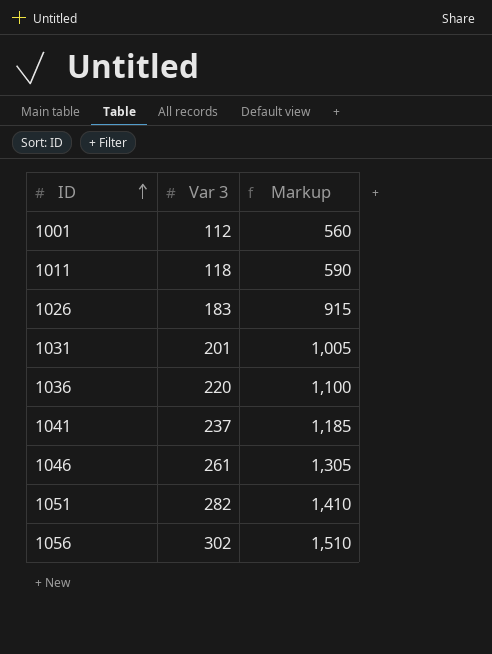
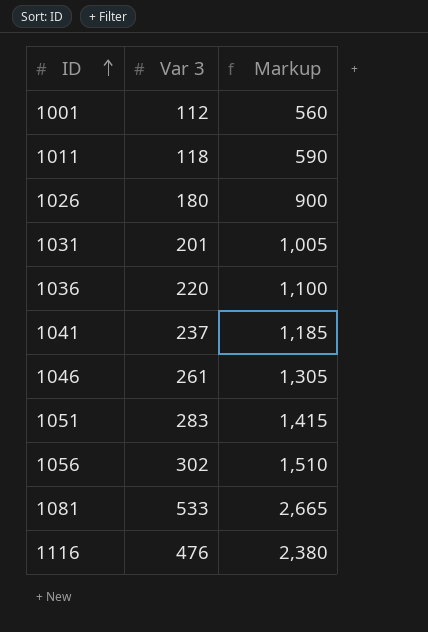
1026 | Var 3: 183 -> 180
1026 | Markup: 915 -> 900
1051 | Var 3: 282 -> 283
1051 | Markup: 1,410 -> 1,415
row 1081: none -> 533 | 2,665
row 1116: none -> 476 | 2,380

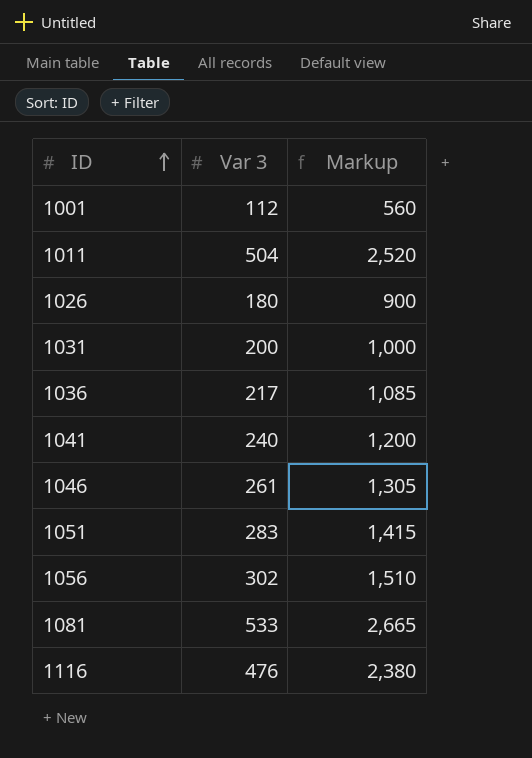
1011 | Var 3: 118 -> 504
1011 | Markup: 590 -> 2,520
1031 | Var 3: 201 -> 200
1031 | Markup: 1,005 -> 1,000
1036 | Var 3: 220 -> 217
1036 | Markup: 1,100 -> 1,085
1041 | Var 3: 237 -> 240
1041 | Markup: 1,185 -> 1,200

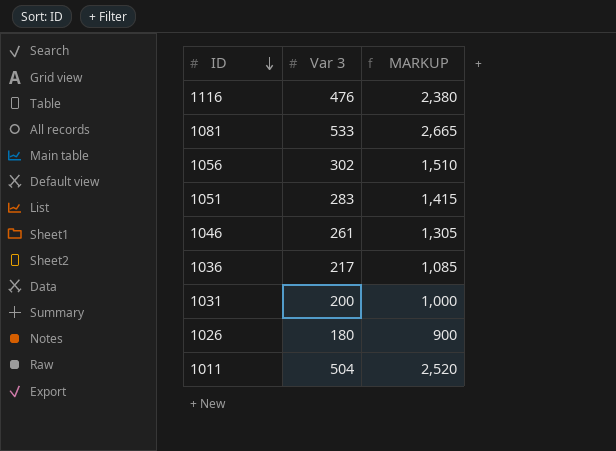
row order: ID ascending -> ID descending
column name: Markup -> MARKUP
row 1001: 112 | 560 -> none
row 1041: 240 | 1,200 -> none

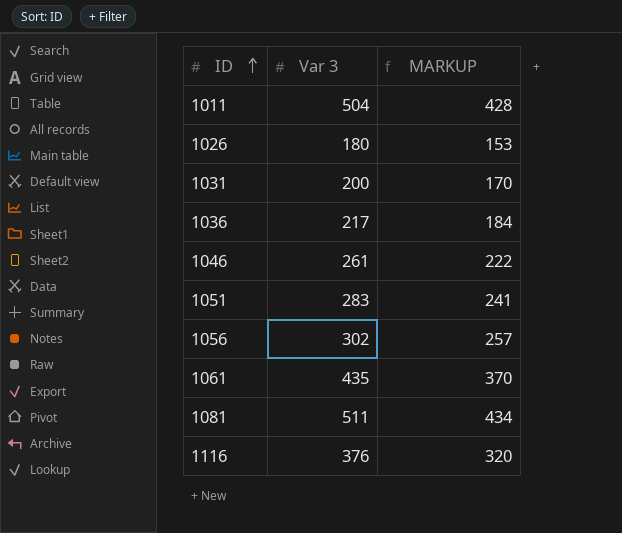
row order: ID descending -> ID ascending
column MARKUP | formula: [Var 3] * 5 -> [Var 3] * 0.85
row 1061: none -> 435 | 370
1081 | Var 3: 533 -> 511
1116 | Var 3: 476 -> 376

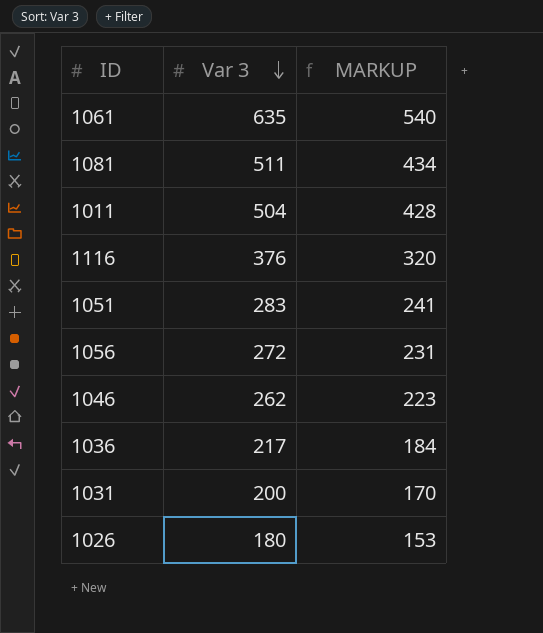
row order: ID ascending -> Var 3 descending
1061 | Var 3: 435 -> 635
1061 | MARKUP: 370 -> 540
1056 | Var 3: 302 -> 272
1056 | MARKUP: 257 -> 231
1046 | Var 3: 261 -> 262
1046 | MARKUP: 222 -> 223

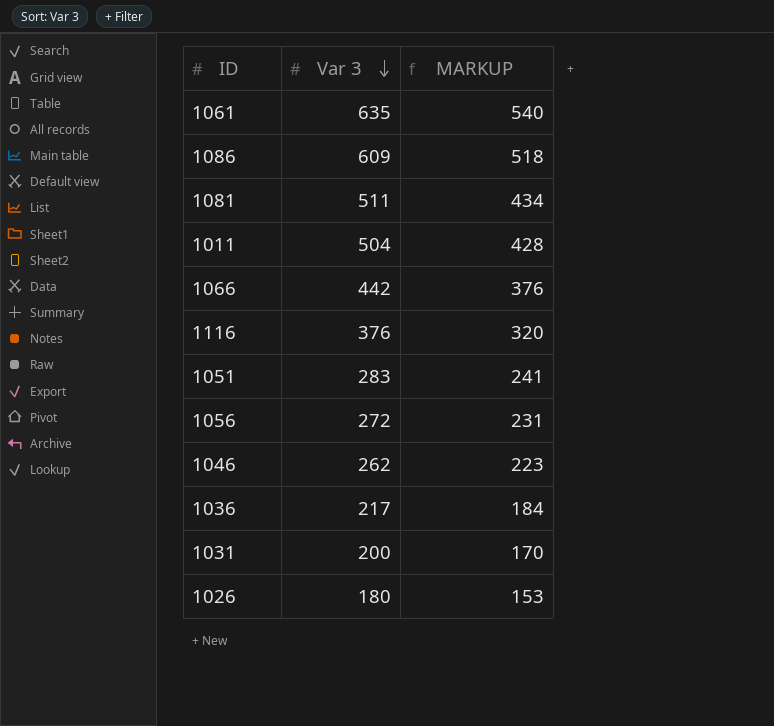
row 1086: none -> 609 | 518
row 1066: none -> 442 | 376

